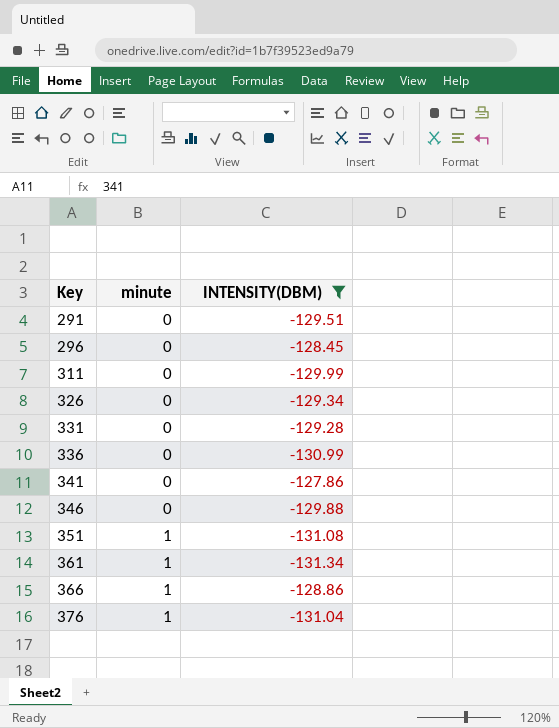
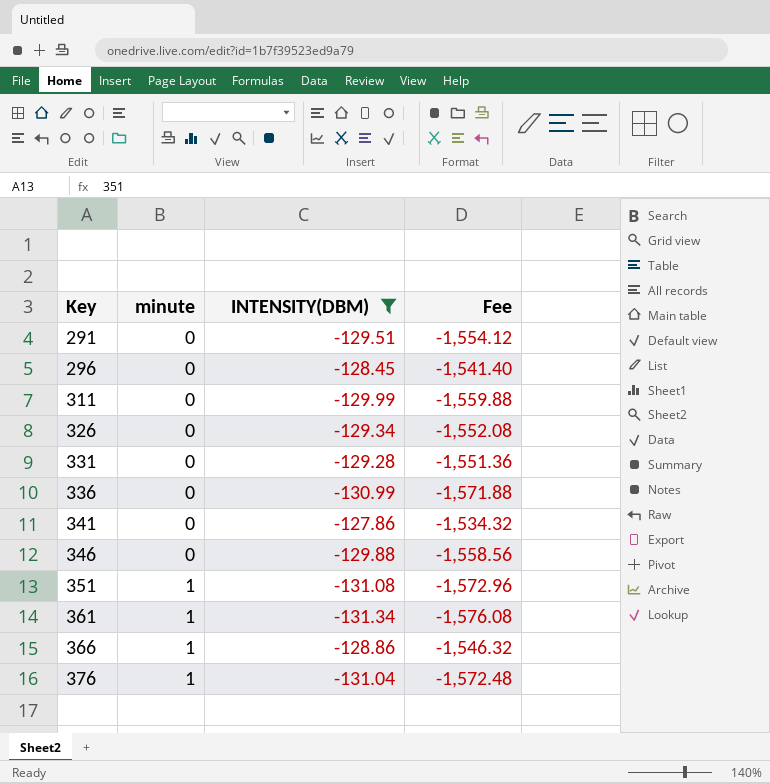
column Fee | formula: none -> [INTENSITY(DBM)] * 12

